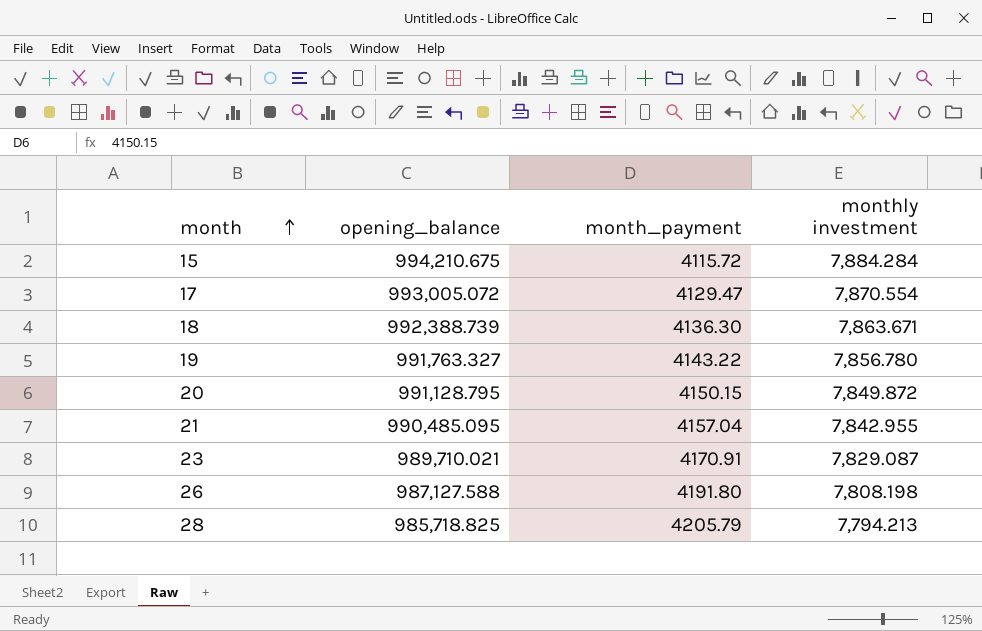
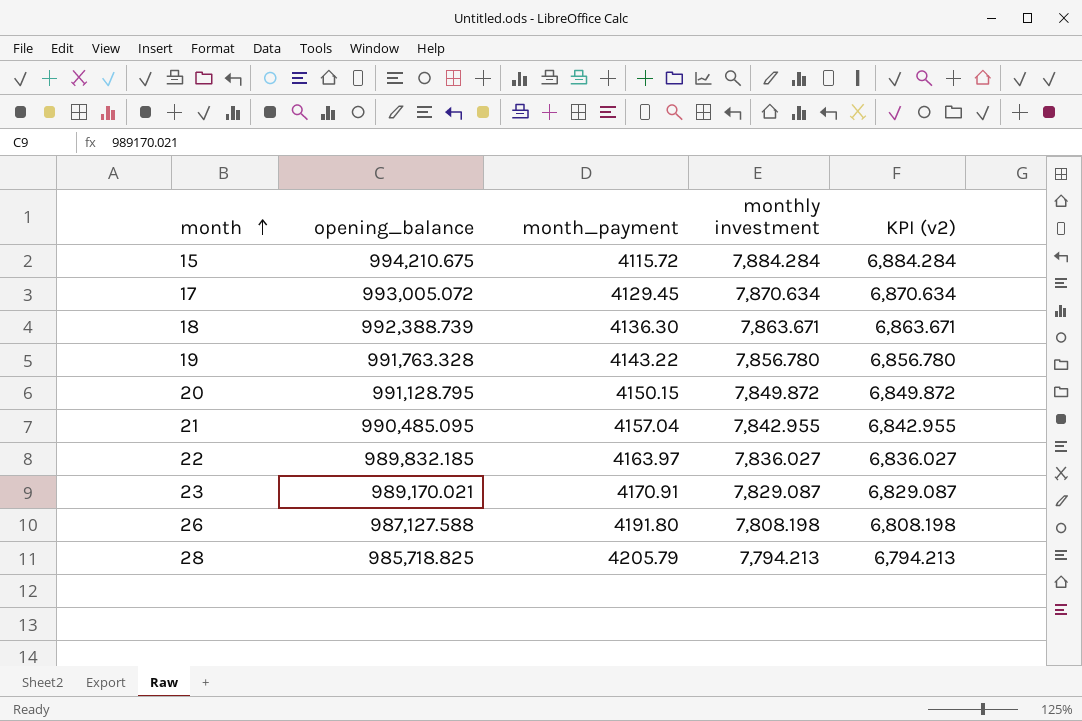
column KPI (v2) | formula: none -> [monthly investment] - 1000
17 | month_payment: 4129.47 -> 4129.45
17 | monthly investment: 7,870.554 -> 7,870.634
19 | opening_balance: 991,763.327 -> 991,763.328
row 22: none -> 989,832.185 | 4163.97 | 7,836.027 | 6,836.027
23 | opening_balance: 989,710.021 -> 989,170.021

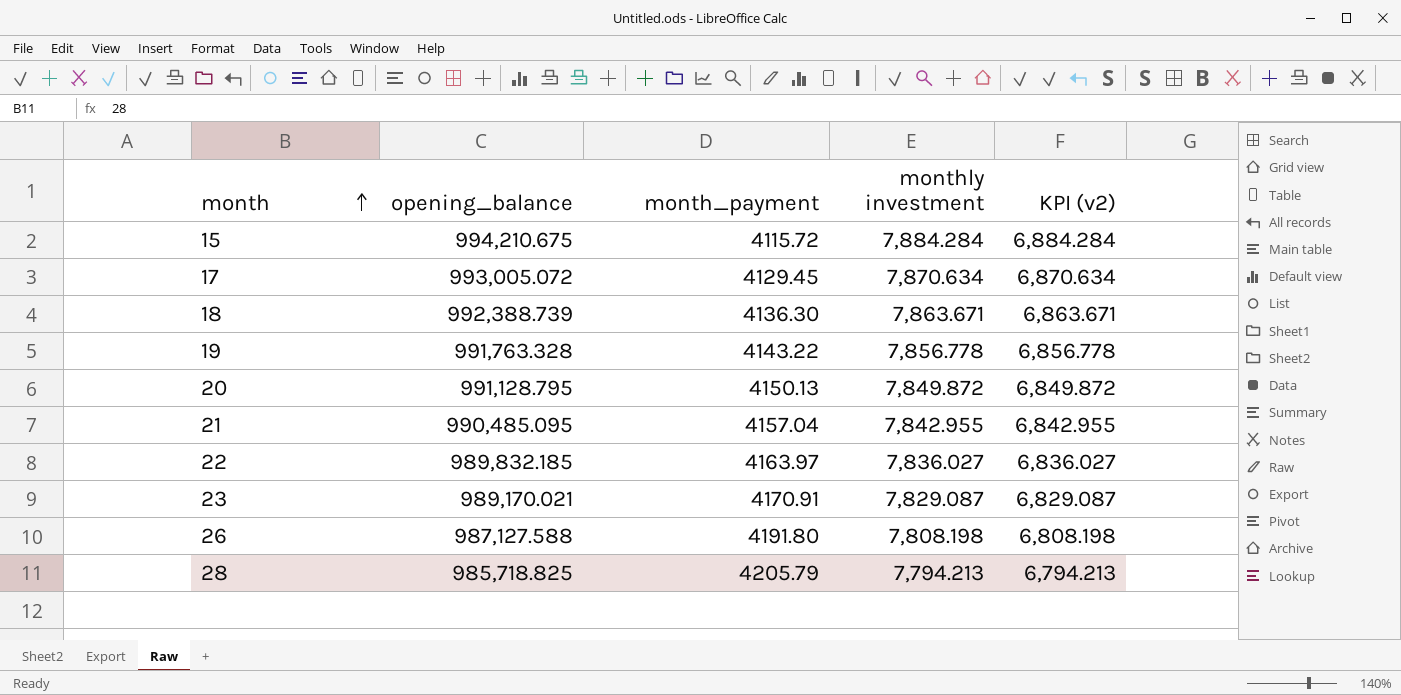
19 | monthly investment: 7,856.780 -> 7,856.778
19 | KPI (v2): 6,856.780 -> 6,856.778
20 | month_payment: 4150.15 -> 4150.13

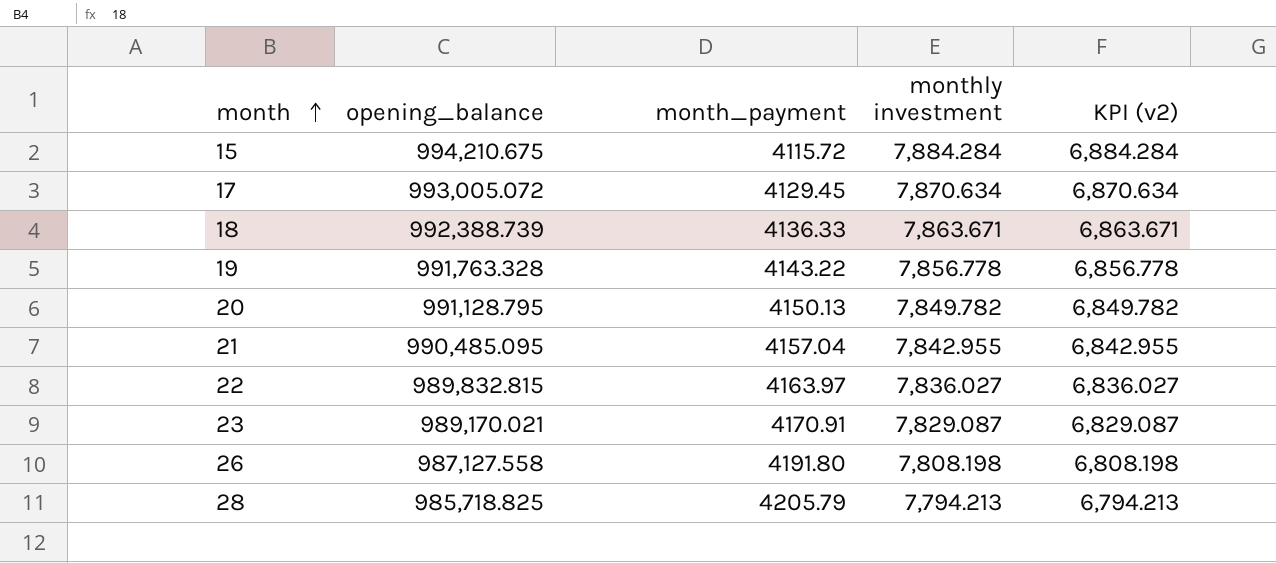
18 | month_payment: 4136.30 -> 4136.33
20 | monthly investment: 7,849.872 -> 7,849.782
20 | KPI (v2): 6,849.872 -> 6,849.782
22 | opening_balance: 989,832.185 -> 989,832.815
26 | opening_balance: 987,127.588 -> 987,127.558

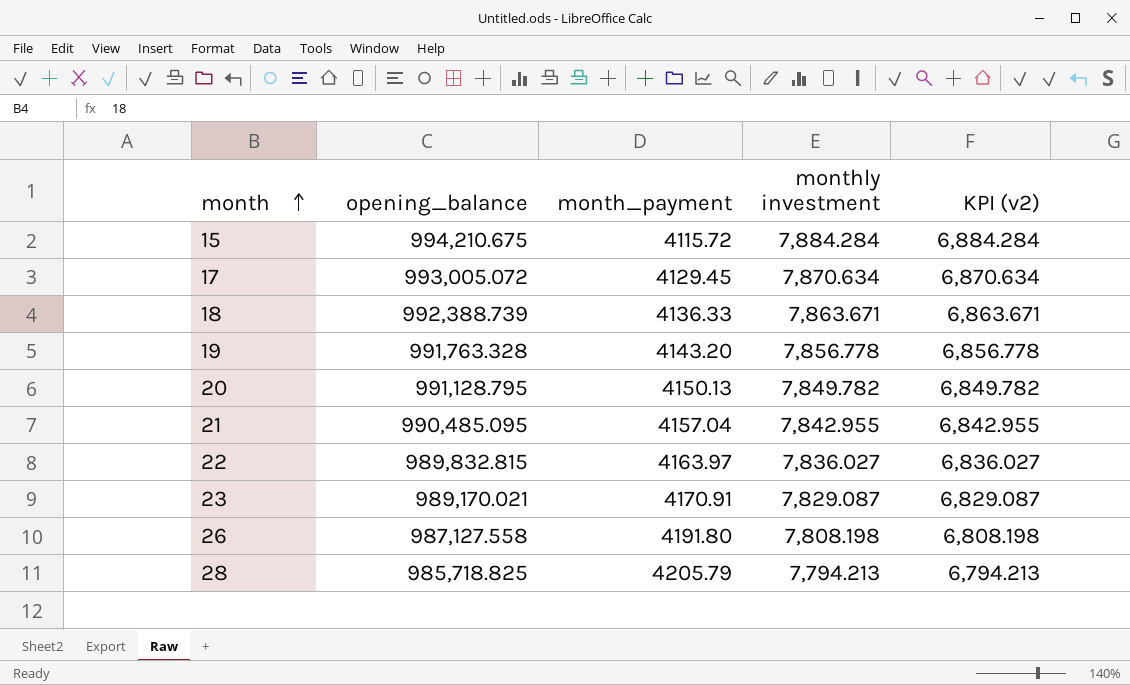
19 | month_payment: 4143.22 -> 4143.20

